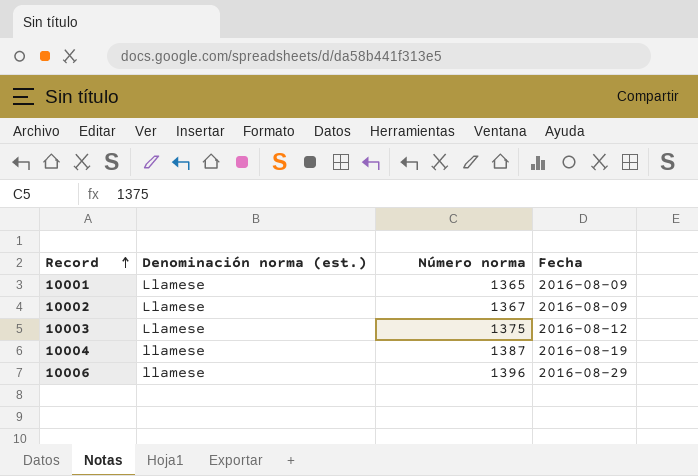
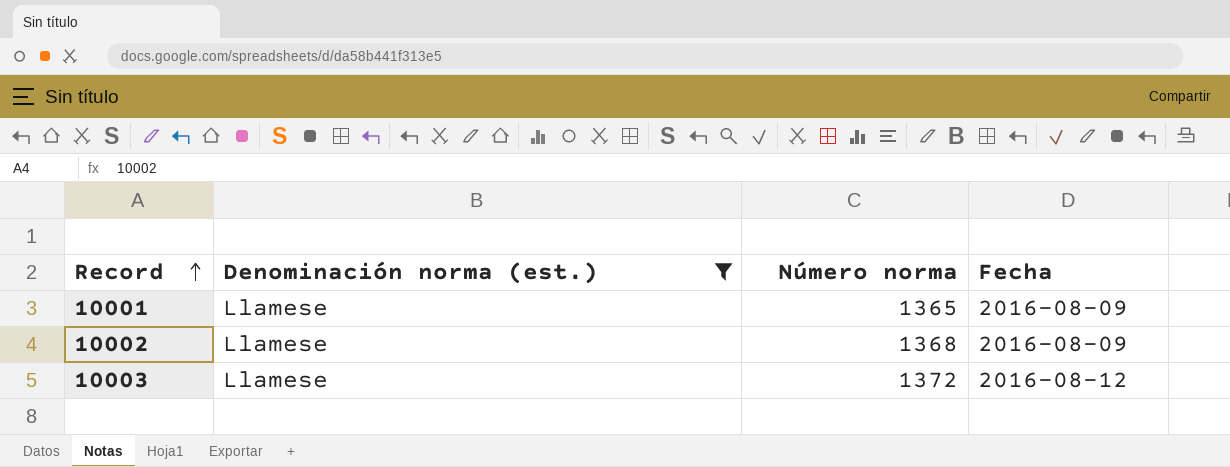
filter: none -> Denominación norma (est.) = Llamese
10002 | Número norma: 1367 -> 1368
10003 | Número norma: 1375 -> 1372

